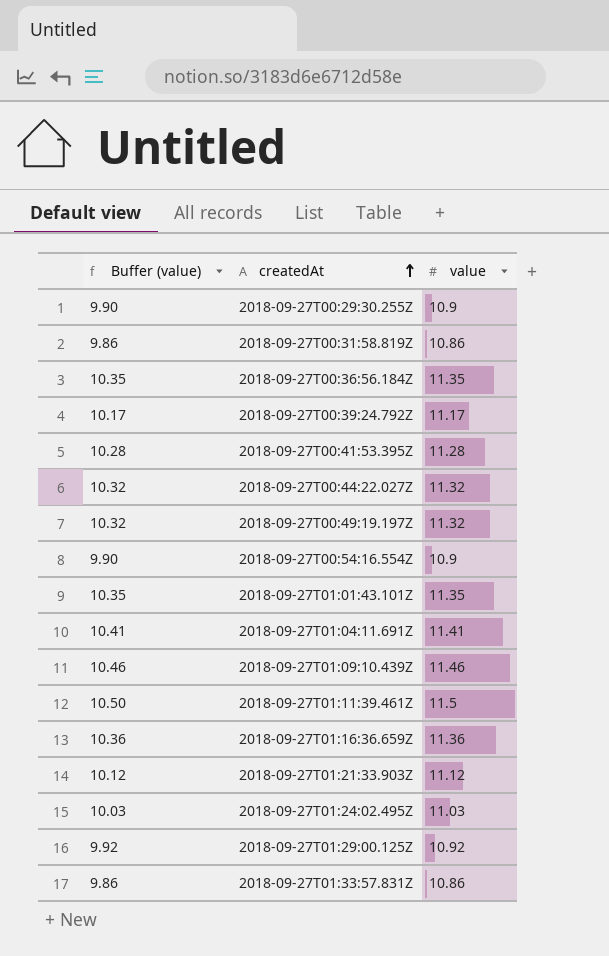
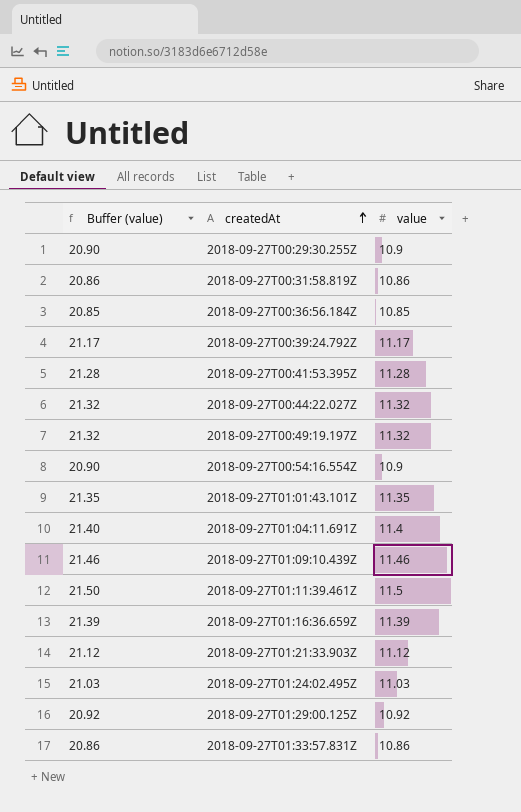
column Buffer (value) | formula: [value] - 1 -> [value] + 10
2018-09-27T00:36:56.184Z | value: 11.35 -> 10.85
2018-09-27T01:04:11.691Z | value: 11.41 -> 11.4
2018-09-27T01:16:36.659Z | value: 11.36 -> 11.39

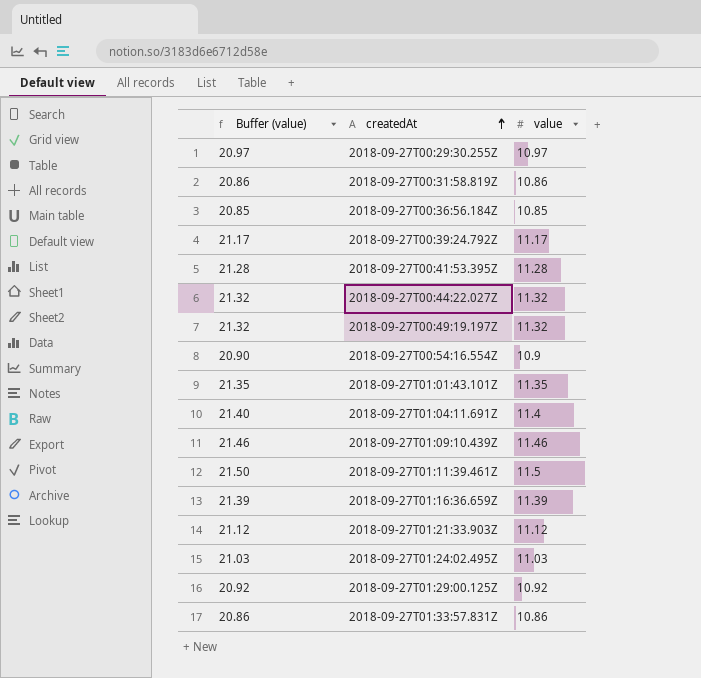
2018-09-27T00:29:30.255Z | Buffer (value): 20.90 -> 20.97
2018-09-27T00:29:30.255Z | value: 10.9 -> 10.97

